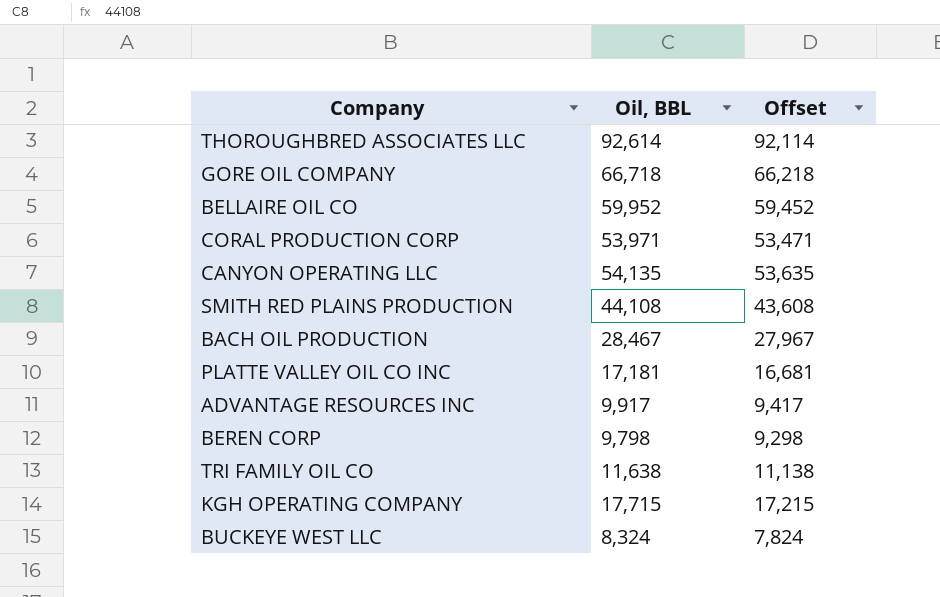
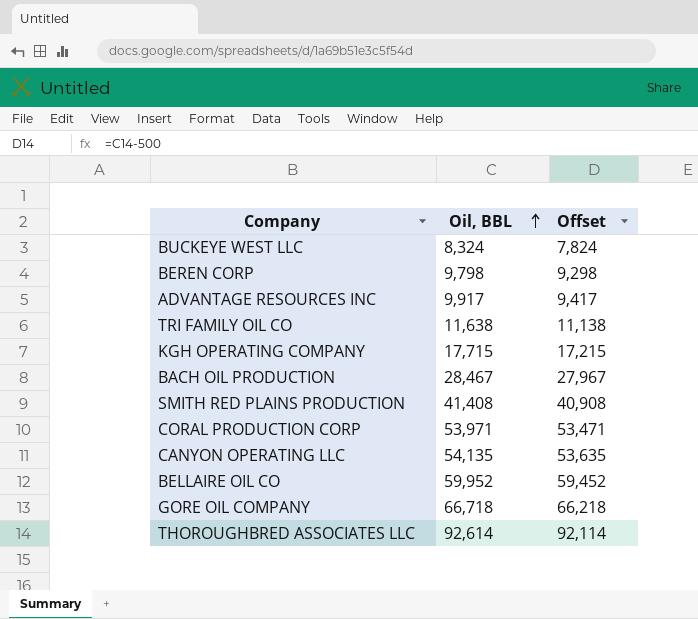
row order: none -> Oil, BBL ascending
row PLATTE VALLEY OIL CO INC: 17,181 | 16,681 -> none
SMITH RED PLAINS PRODUCTION | Oil, BBL: 44,108 -> 41,408
SMITH RED PLAINS PRODUCTION | Offset: 43,608 -> 40,908

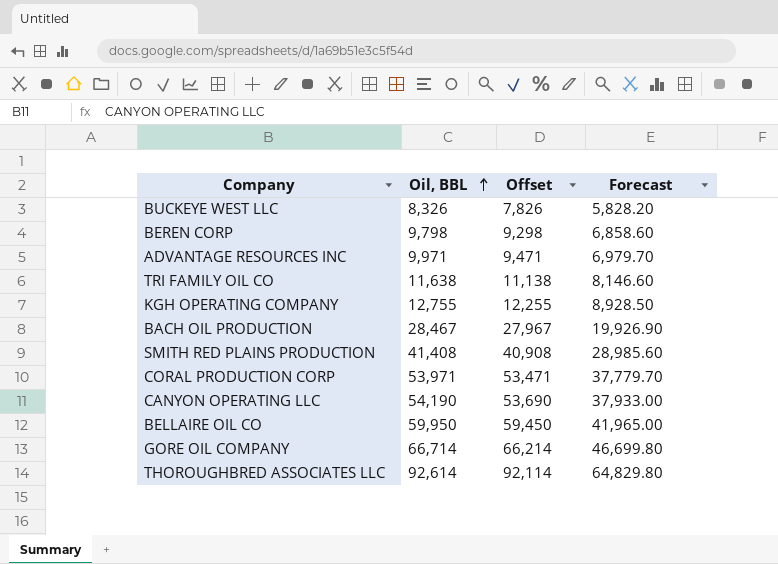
column Forecast | formula: none -> [Oil, BBL] * 0.7
BUCKEYE WEST LLC | Oil, BBL: 8,324 -> 8,326
BUCKEYE WEST LLC | Offset: 7,824 -> 7,826
ADVANTAGE RESOURCES INC | Oil, BBL: 9,917 -> 9,971
ADVANTAGE RESOURCES INC | Offset: 9,417 -> 9,471
KGH OPERATING COMPANY | Oil, BBL: 17,715 -> 12,755
KGH OPERATING COMPANY | Offset: 17,215 -> 12,255
CANYON OPERATING LLC | Oil, BBL: 54,135 -> 54,190
CANYON OPERATING LLC | Offset: 53,635 -> 53,690
BELLAIRE OIL CO | Oil, BBL: 59,952 -> 59,950
BELLAIRE OIL CO | Offset: 59,452 -> 59,450
GORE OIL COMPANY | Oil, BBL: 66,718 -> 66,714
GORE OIL COMPANY | Offset: 66,218 -> 66,214

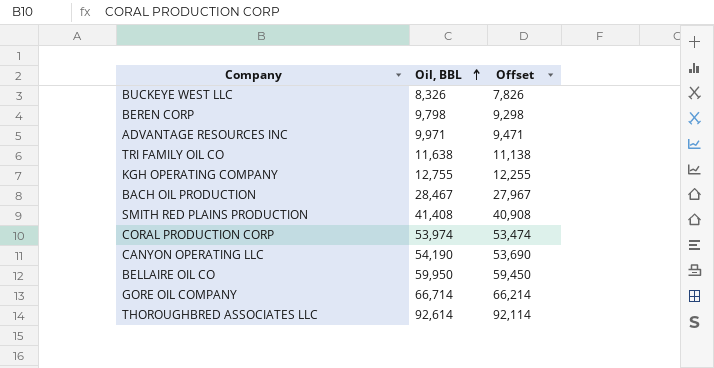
column Forecast | formula: [Oil, BBL] * 0.7 -> none
CORAL PRODUCTION CORP | Oil, BBL: 53,971 -> 53,974
CORAL PRODUCTION CORP | Offset: 53,471 -> 53,474

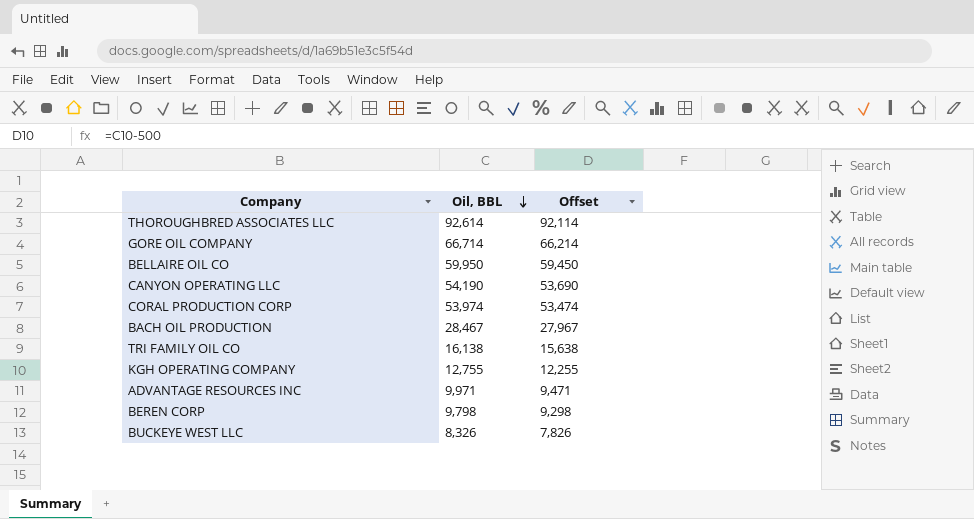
row order: Oil, BBL ascending -> Oil, BBL descending
row SMITH RED PLAINS PRODUCTION: 41,408 | 40,908 -> none
TRI FAMILY OIL CO | Oil, BBL: 11,638 -> 16,138
TRI FAMILY OIL CO | Offset: 11,138 -> 15,638

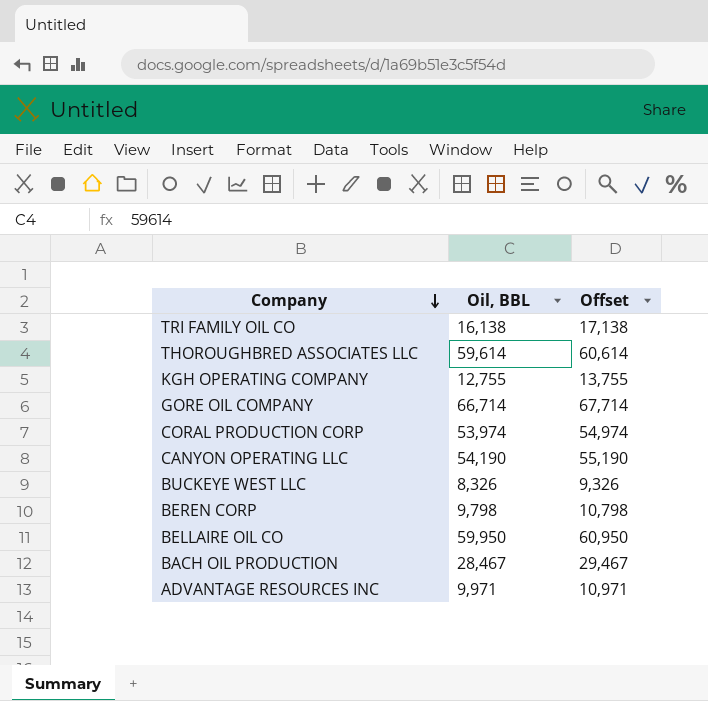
row order: Oil, BBL descending -> Company descending
column Offset | formula: [Oil, BBL] - 500 -> [Oil, BBL] + 1000
THOROUGHBRED ASSOCIATES LLC | Oil, BBL: 92,614 -> 59,614

